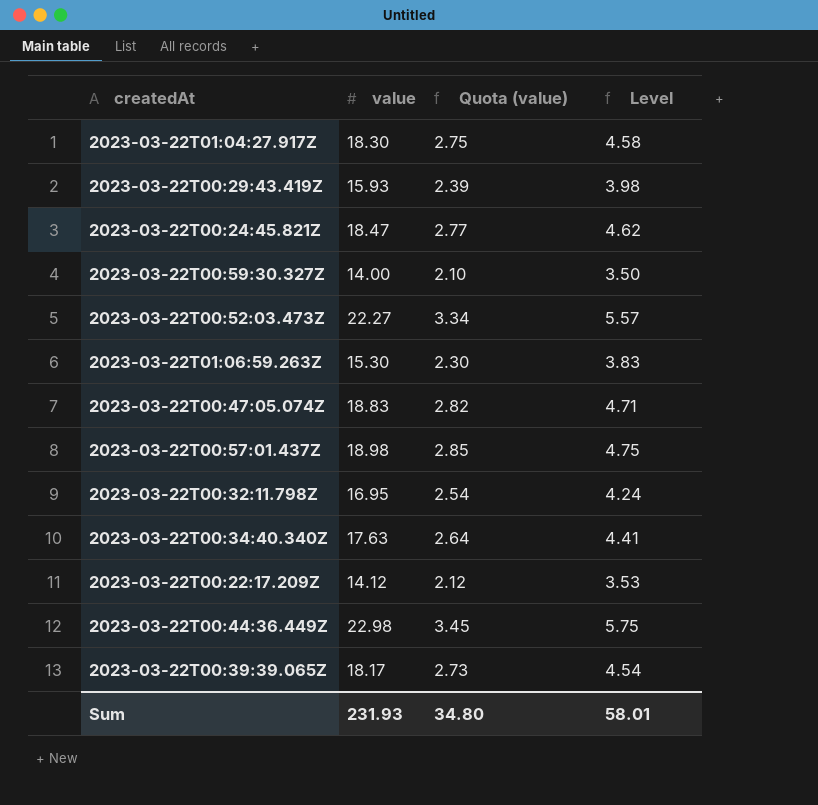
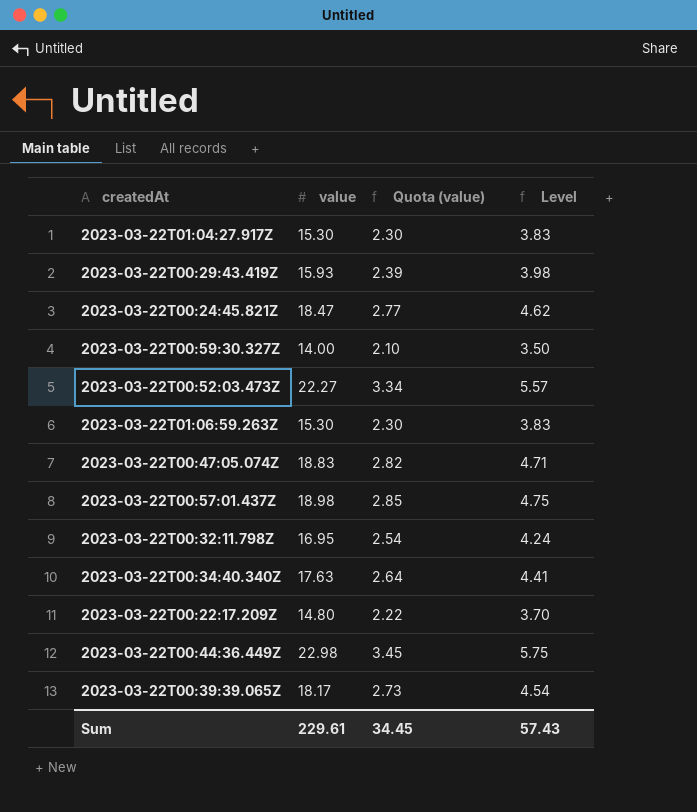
2023-03-22T01:04:27.917Z | value: 18.30 -> 15.30
2023-03-22T01:04:27.917Z | Quota (value): 2.75 -> 2.30
2023-03-22T01:04:27.917Z | Level: 4.58 -> 3.83
2023-03-22T00:22:17.209Z | value: 14.12 -> 14.80
2023-03-22T00:22:17.209Z | Quota (value): 2.12 -> 2.22
2023-03-22T00:22:17.209Z | Level: 3.53 -> 3.70
Sum | value: 231.93 -> 229.61
Sum | Quota (value): 34.80 -> 34.45
Sum | Level: 58.01 -> 57.43

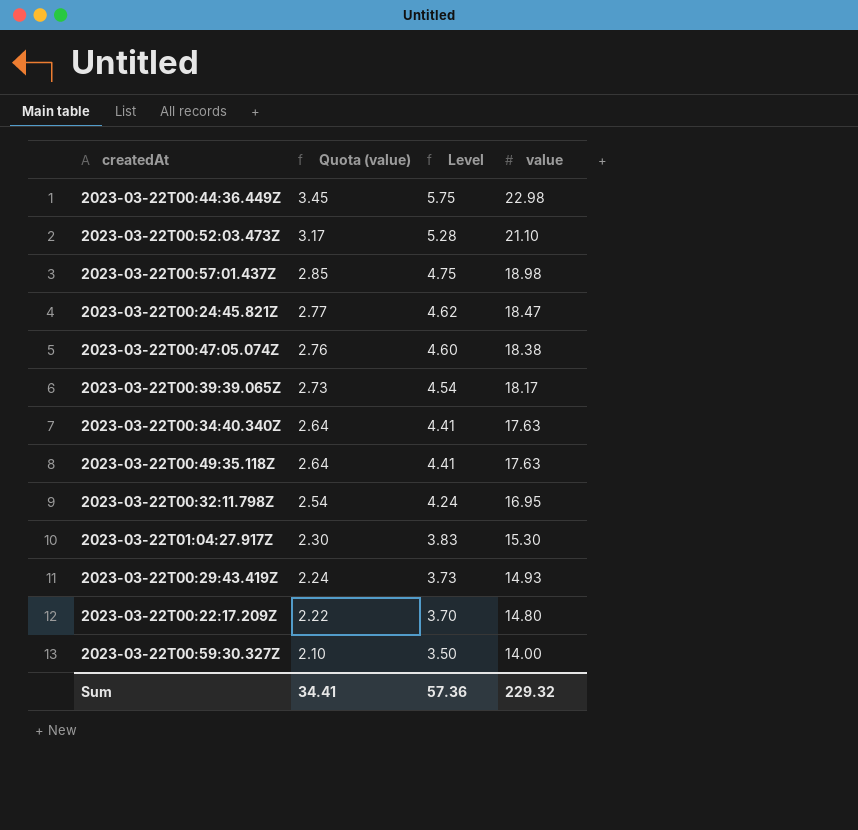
row order: none -> Quota (value) descending
column value | position: 2 -> 4
row 2023-03-22T01:06:59.263Z: 15.30 | 2.30 | 3.83 -> none
2023-03-22T00:52:03.473Z | Quota (value): 3.34 -> 3.17
2023-03-22T00:52:03.473Z | Level: 5.57 -> 5.28
2023-03-22T00:52:03.473Z | value: 22.27 -> 21.10
2023-03-22T00:47:05.074Z | Quota (value): 2.82 -> 2.76
2023-03-22T00:47:05.074Z | Level: 4.71 -> 4.60
2023-03-22T00:47:05.074Z | value: 18.83 -> 18.38
row 2023-03-22T00:49:35.118Z: none -> 2.64 | 4.41 | 17.63
2023-03-22T00:29:43.419Z | Quota (value): 2.39 -> 2.24
2023-03-22T00:29:43.419Z | Level: 3.98 -> 3.73
2023-03-22T00:29:43.419Z | value: 15.93 -> 14.93
Sum | Quota (value): 34.45 -> 34.41
Sum | Level: 57.43 -> 57.36
Sum | value: 229.61 -> 229.32

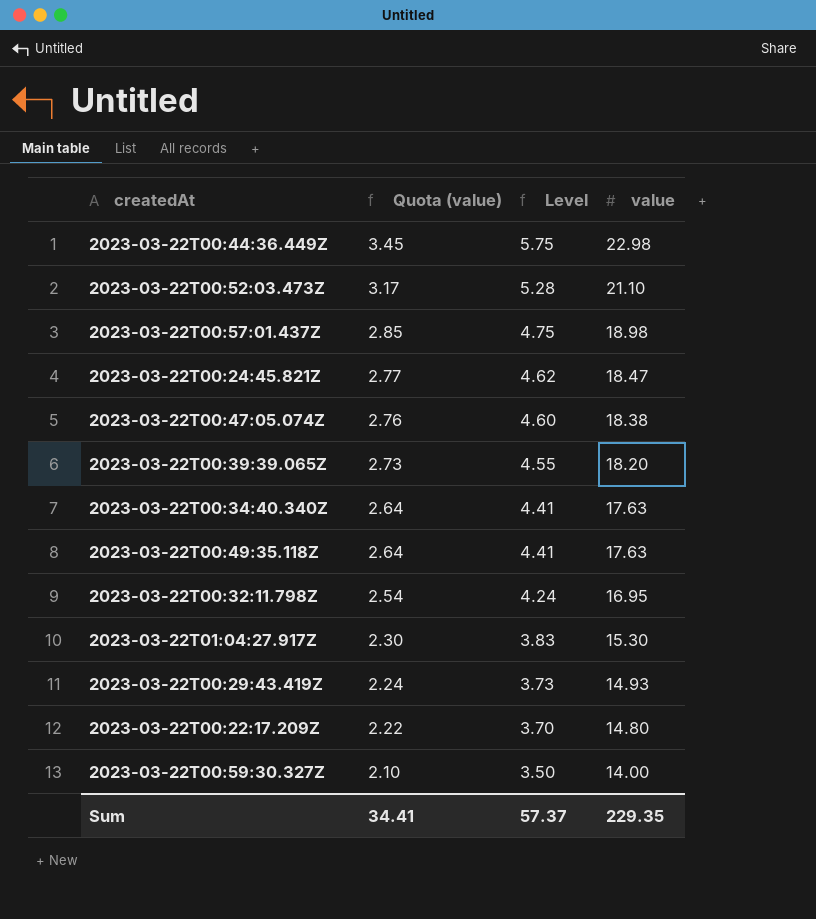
2023-03-22T00:39:39.065Z | Level: 4.54 -> 4.55
2023-03-22T00:39:39.065Z | value: 18.17 -> 18.20
Sum | Level: 57.36 -> 57.37
Sum | value: 229.32 -> 229.35

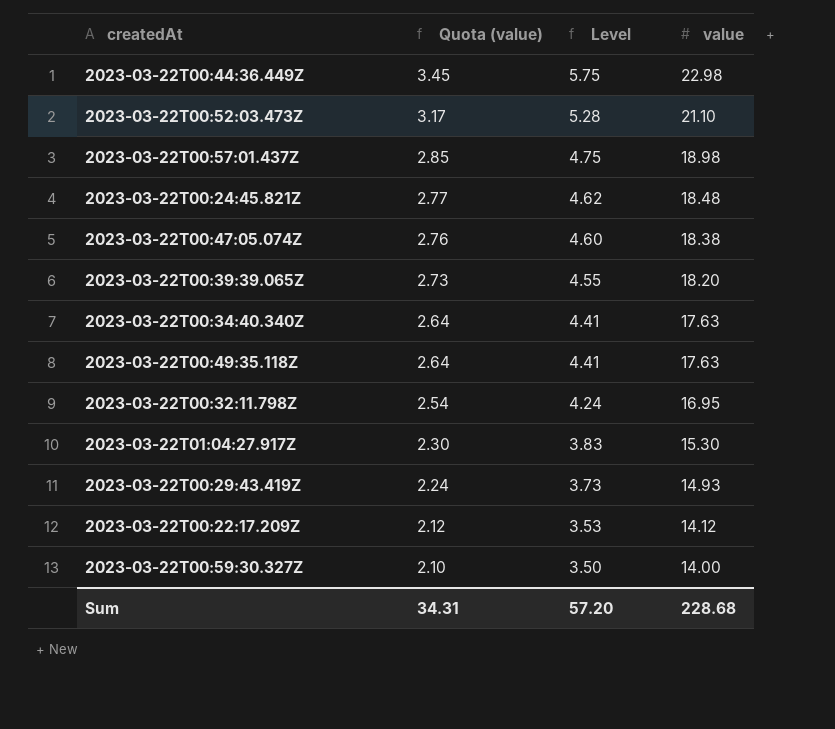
2023-03-22T00:24:45.821Z | value: 18.47 -> 18.48
2023-03-22T00:22:17.209Z | Quota (value): 2.22 -> 2.12
2023-03-22T00:22:17.209Z | Level: 3.70 -> 3.53
2023-03-22T00:22:17.209Z | value: 14.80 -> 14.12
Sum | Quota (value): 34.41 -> 34.31
Sum | Level: 57.37 -> 57.20
Sum | value: 229.35 -> 228.68

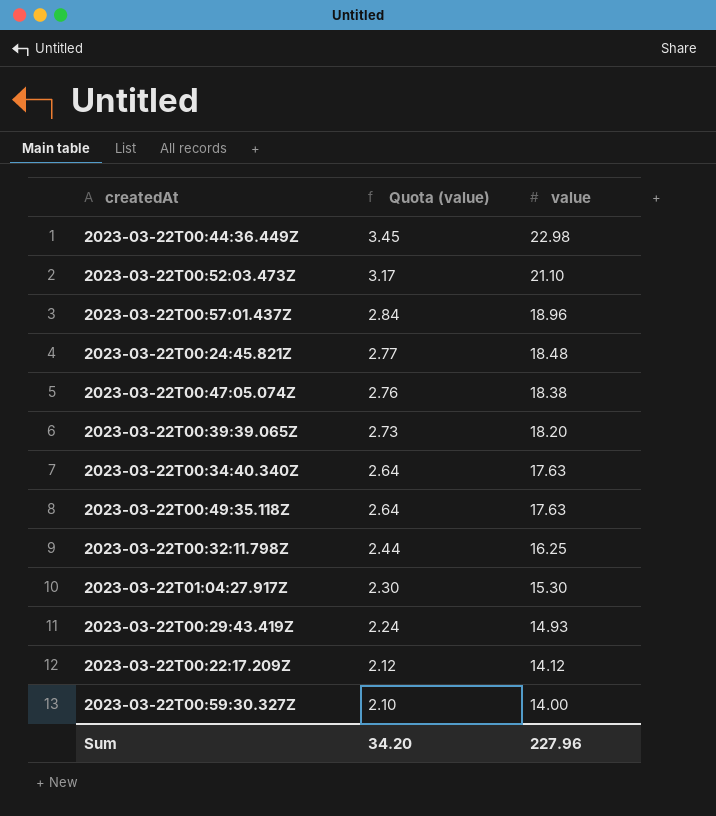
column Level | formula: [value] * 0.25 -> none
2023-03-22T00:57:01.437Z | Quota (value): 2.85 -> 2.84
2023-03-22T00:57:01.437Z | value: 18.98 -> 18.96
2023-03-22T00:32:11.798Z | Quota (value): 2.54 -> 2.44
2023-03-22T00:32:11.798Z | value: 16.95 -> 16.25
Sum | Quota (value): 34.31 -> 34.20
Sum | value: 228.68 -> 227.96

